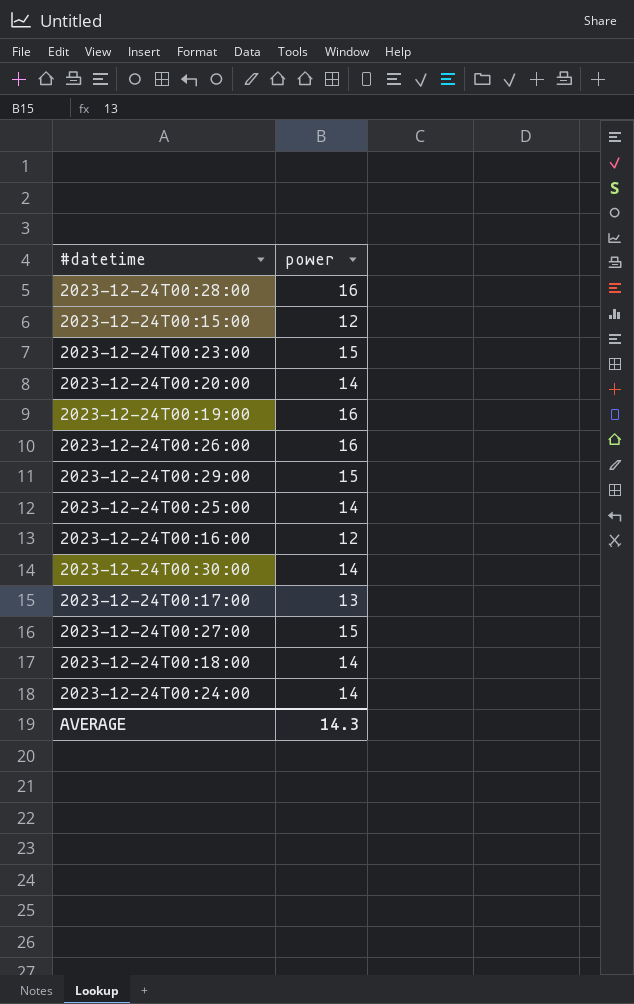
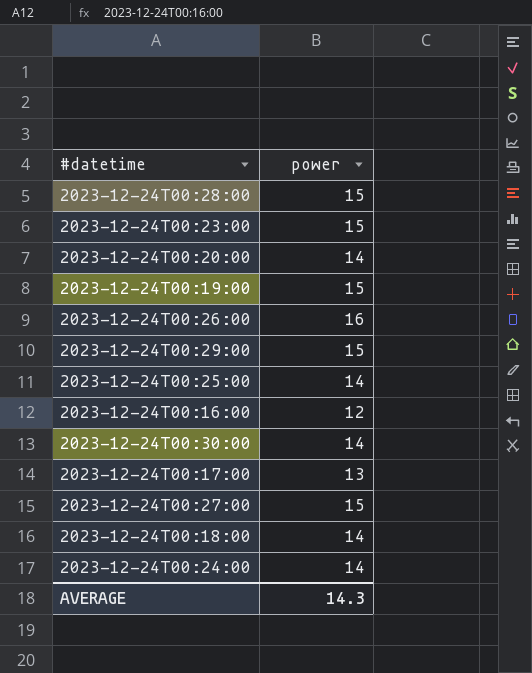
row 2023-12-24T00:15:00: 12 -> none
2023-12-24T00:28:00 | power: 16 -> 15
2023-12-24T00:19:00 | power: 16 -> 15

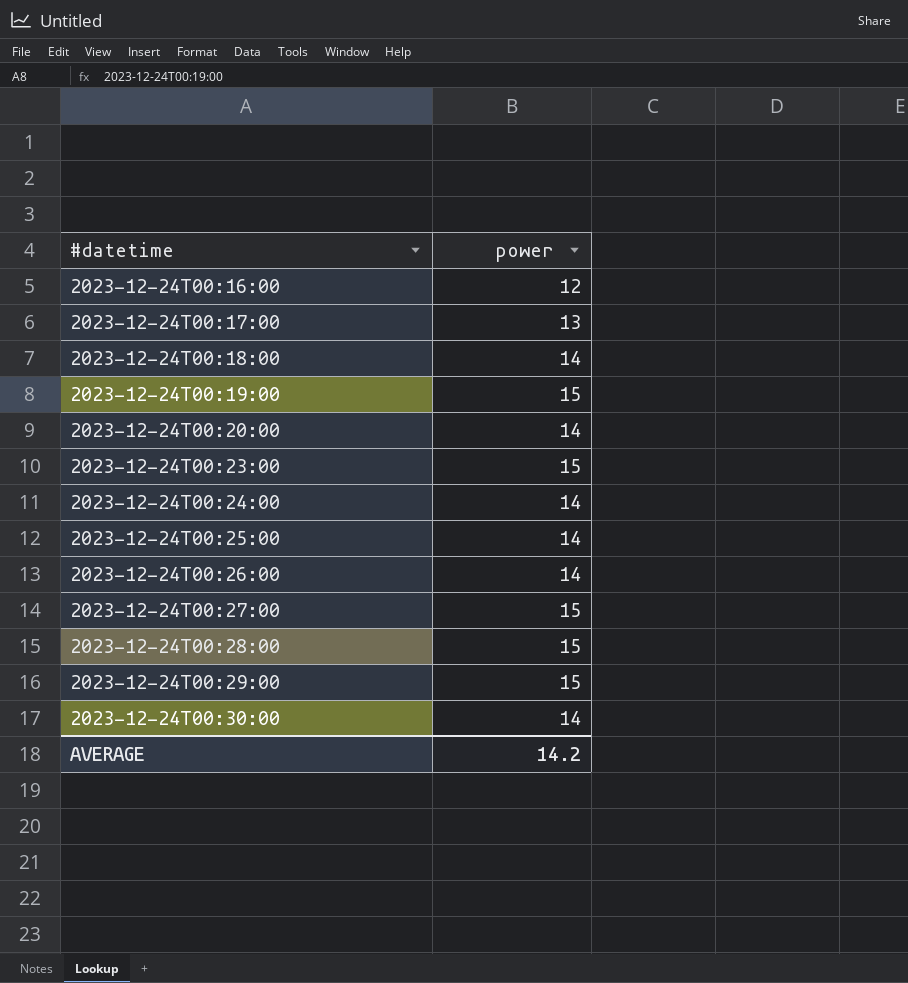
row order: none -> #datetime ascending
2023-12-24T00:26:00 | power: 16 -> 14
AVERAGE | power: 14.3 -> 14.2

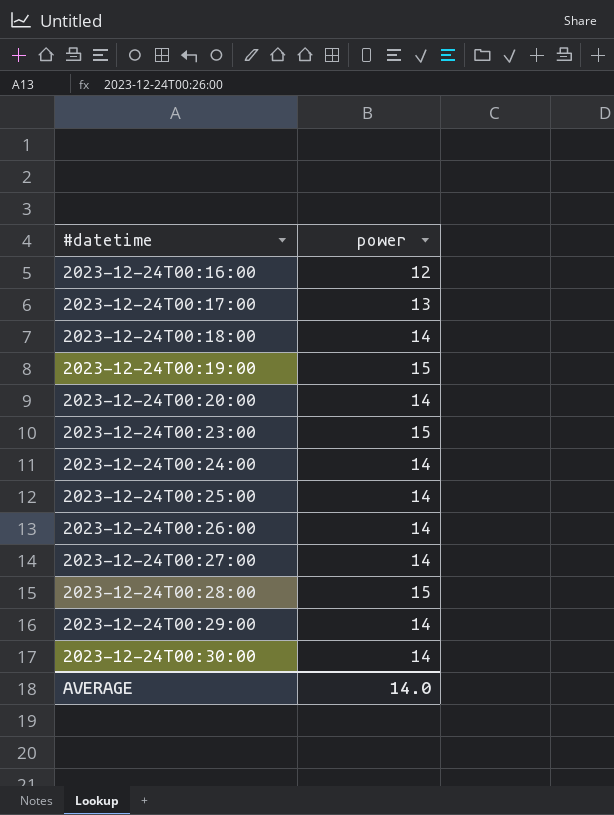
2023-12-24T00:27:00 | power: 15 -> 14
2023-12-24T00:29:00 | power: 15 -> 14
AVERAGE | power: 14.2 -> 14.0

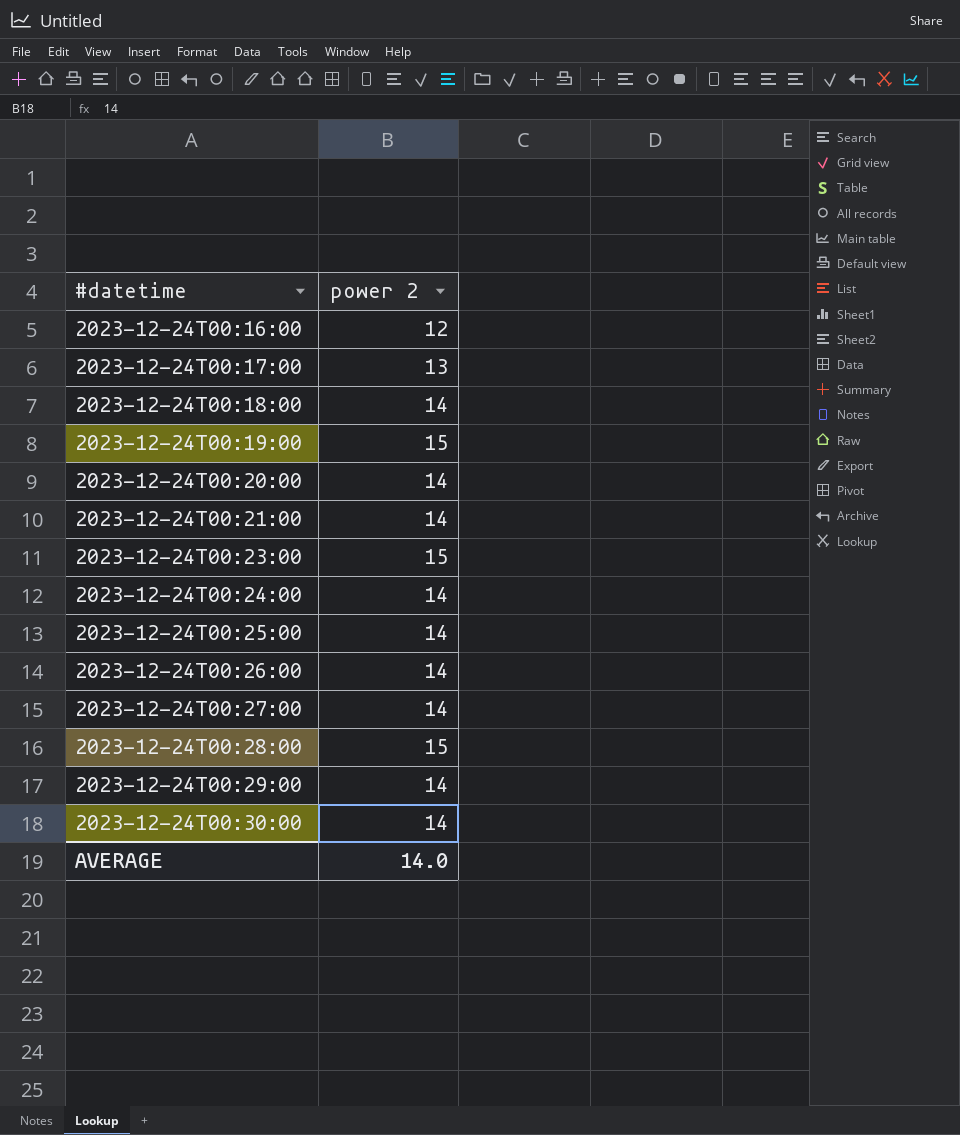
column name: power -> power 2
row 2023-12-24T00:21:00: none -> 14

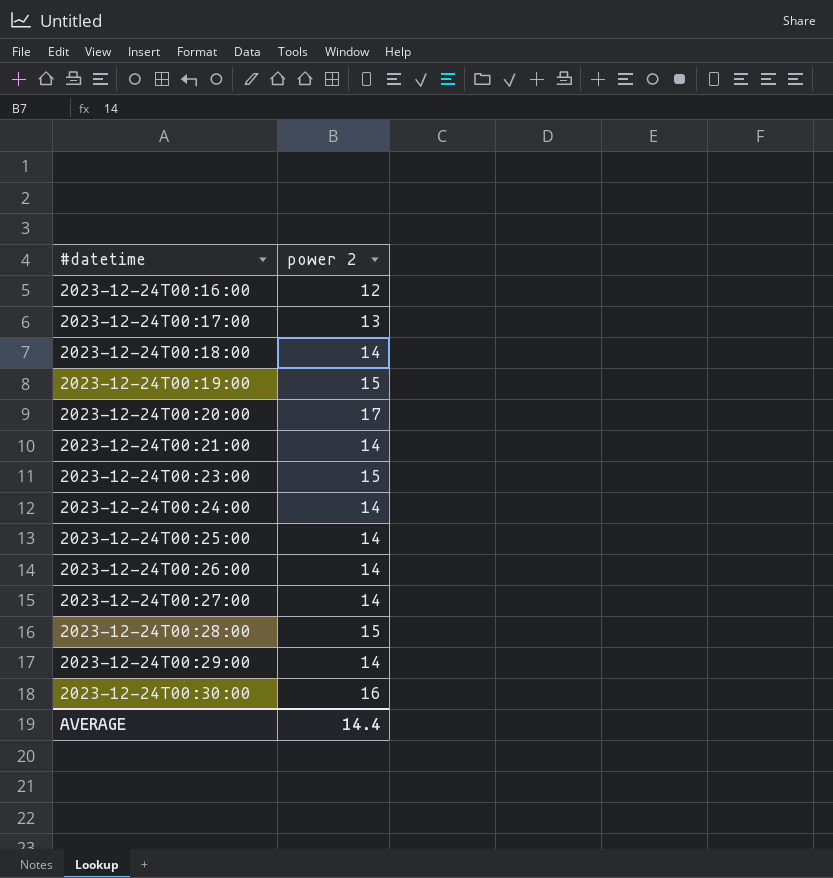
2023-12-24T00:20:00 | power 2: 14 -> 17
2023-12-24T00:30:00 | power 2: 14 -> 16
AVERAGE | power 2: 14.0 -> 14.4

